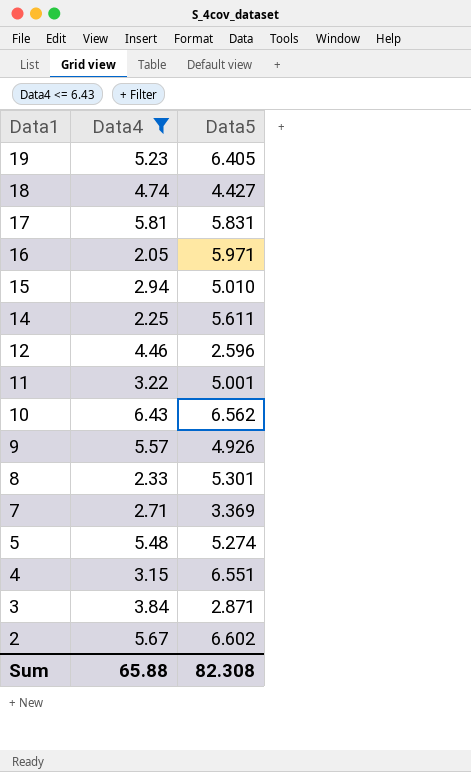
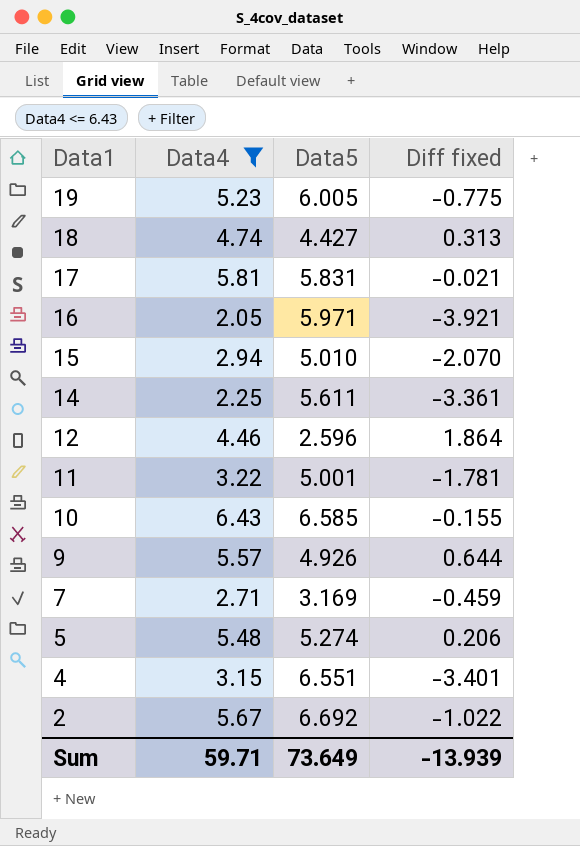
column Diff fixed | formula: none -> [Data4] - [Data5]
row 8: 2.33 | 5.301 -> none
row 3: 3.84 | 2.871 -> none
19 | Data5: 6.405 -> 6.005
10 | Data5: 6.562 -> 6.585
7 | Data5: 3.369 -> 3.169
2 | Data5: 6.602 -> 6.692
Sum | Data4: 65.88 -> 59.71
Sum | Data5: 82.308 -> 73.649

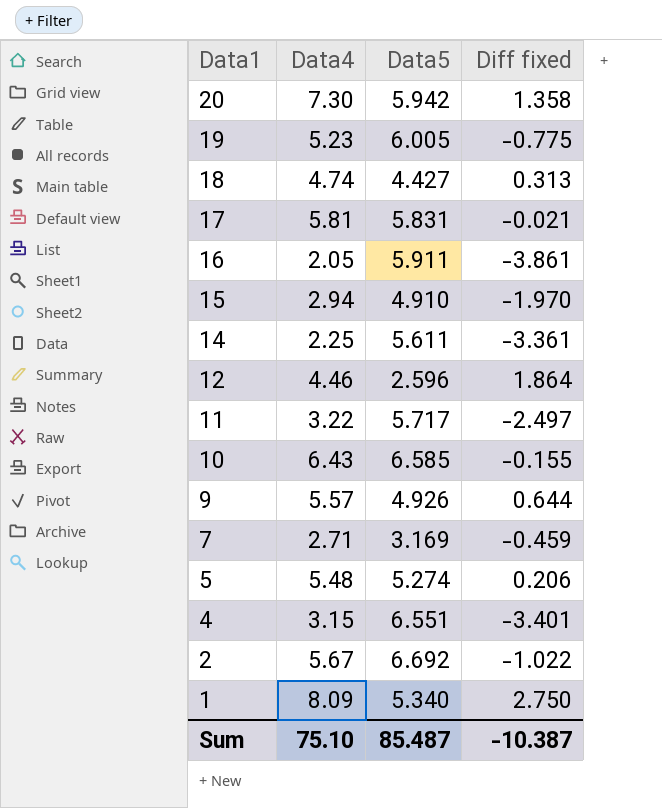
filter: Data4 <= 6.43 -> none
16 | Data5: 5.971 -> 5.911
16 | Diff fixed: -3.921 -> -3.861
15 | Data5: 5.010 -> 4.910
15 | Diff fixed: -2.070 -> -1.970
11 | Data5: 5.001 -> 5.717
11 | Diff fixed: -1.781 -> -2.497
Sum | Data4: 59.71 -> 75.10
Sum | Data5: 73.649 -> 85.487
Sum | Diff fixed: -13.939 -> -10.387

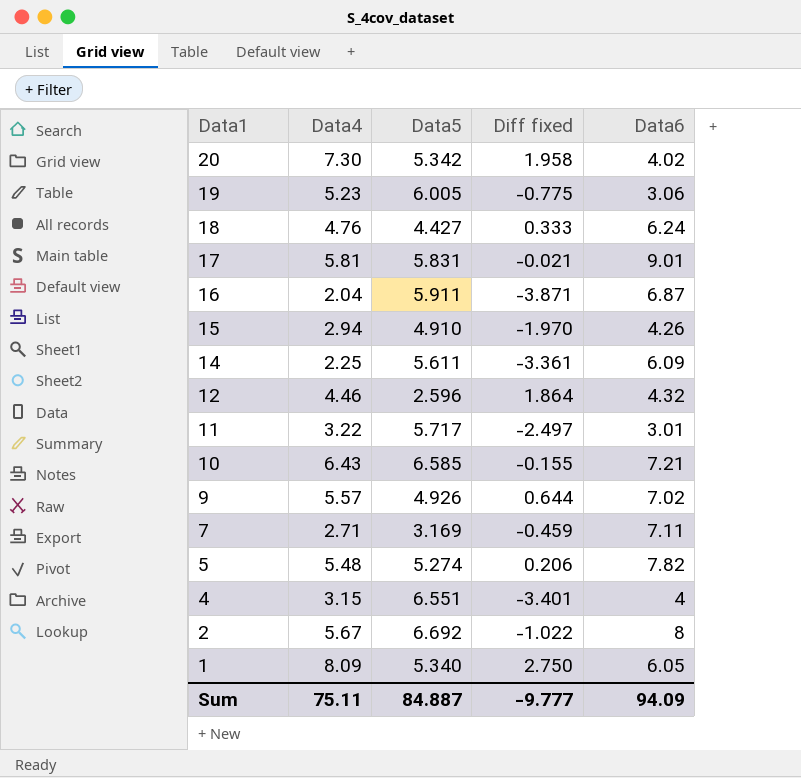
column Data6 | position: none -> 5
20 | Data5: 5.942 -> 5.342
20 | Diff fixed: 1.358 -> 1.958
18 | Data4: 4.74 -> 4.76
18 | Diff fixed: 0.313 -> 0.333
16 | Data4: 2.05 -> 2.04
16 | Diff fixed: -3.861 -> -3.871
Sum | Data4: 75.10 -> 75.11
Sum | Data5: 85.487 -> 84.887
Sum | Diff fixed: -10.387 -> -9.777

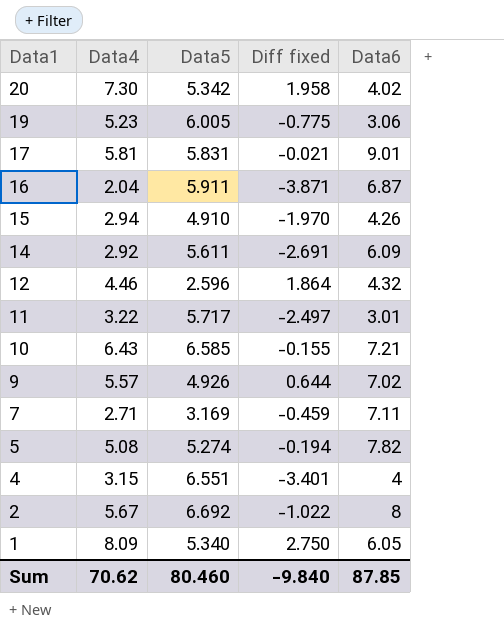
row 18: 4.76 | 4.427 | 0.333 | 6.24 -> none
14 | Data4: 2.25 -> 2.92
14 | Diff fixed: -3.361 -> -2.691
5 | Data4: 5.48 -> 5.08
5 | Diff fixed: 0.206 -> -0.194
Sum | Data4: 75.11 -> 70.62
Sum | Data5: 84.887 -> 80.460
Sum | Diff fixed: -9.777 -> -9.840
Sum | Data6: 94.09 -> 87.85

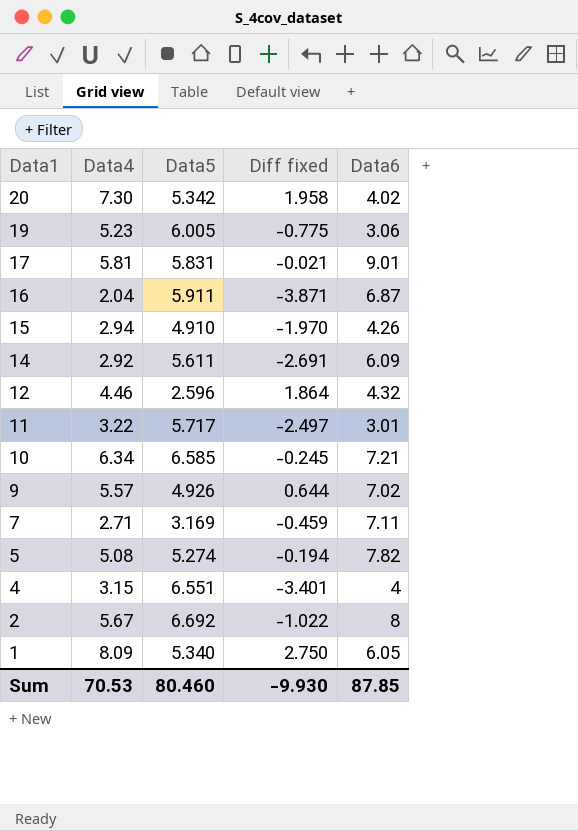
10 | Data4: 6.43 -> 6.34
10 | Diff fixed: -0.155 -> -0.245
Sum | Data4: 70.62 -> 70.53
Sum | Diff fixed: -9.840 -> -9.930

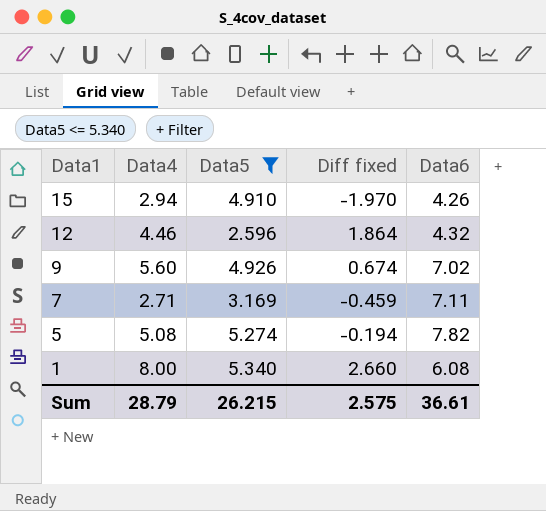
filter: none -> Data5 <= 5.340
9 | Data4: 5.57 -> 5.60
9 | Diff fixed: 0.644 -> 0.674
1 | Data4: 8.09 -> 8.00
1 | Diff fixed: 2.750 -> 2.660
1 | Data6: 6.05 -> 6.08
Sum | Data4: 70.53 -> 28.79
Sum | Data5: 80.460 -> 26.215
Sum | Diff fixed: -9.930 -> 2.575
Sum | Data6: 87.85 -> 36.61

